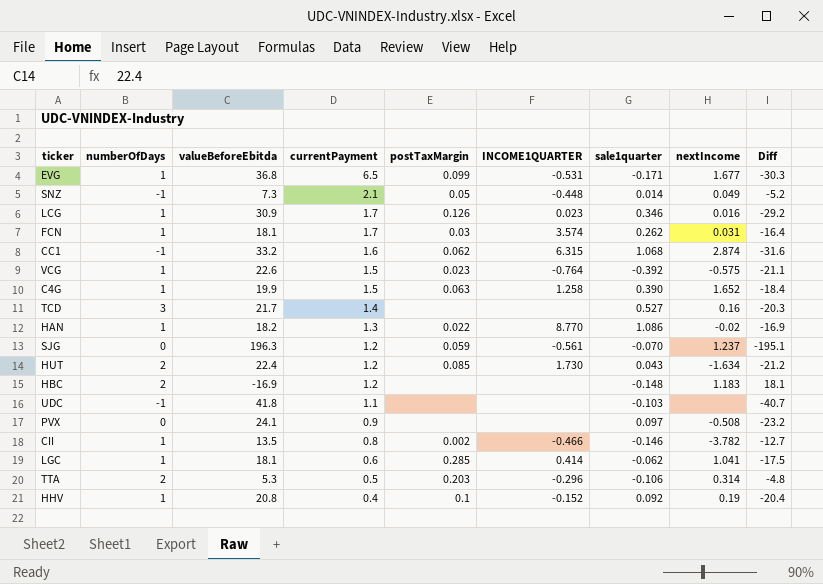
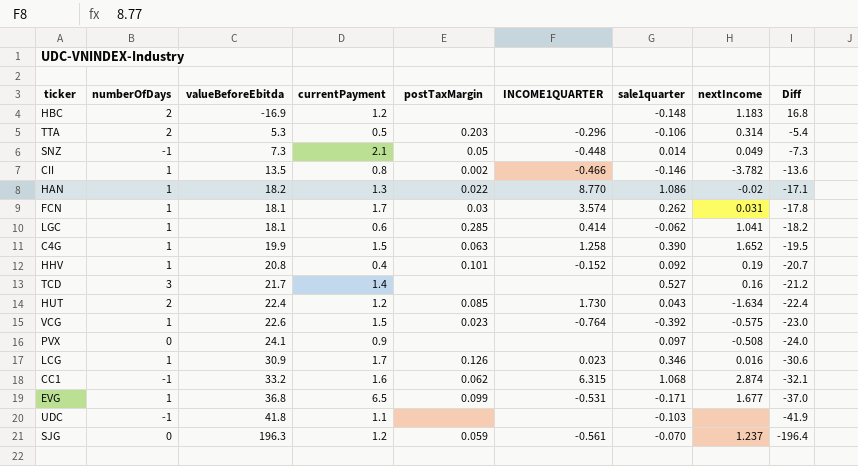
row order: currentPayment descending -> Diff descending
column Diff | formula: [currentPayment] - [valueBeforeEbitda] -> [sale1quarter] - [valueBeforeEbitda]
HHV | postTaxMargin: 0.1 -> 0.101

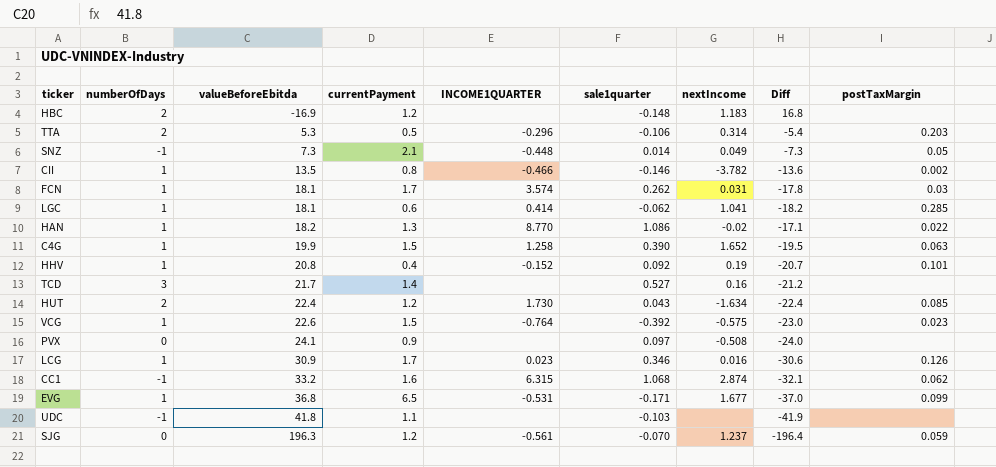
row order: Diff descending -> valueBeforeEbitda ascending
column postTaxMargin | position: 5 -> 9

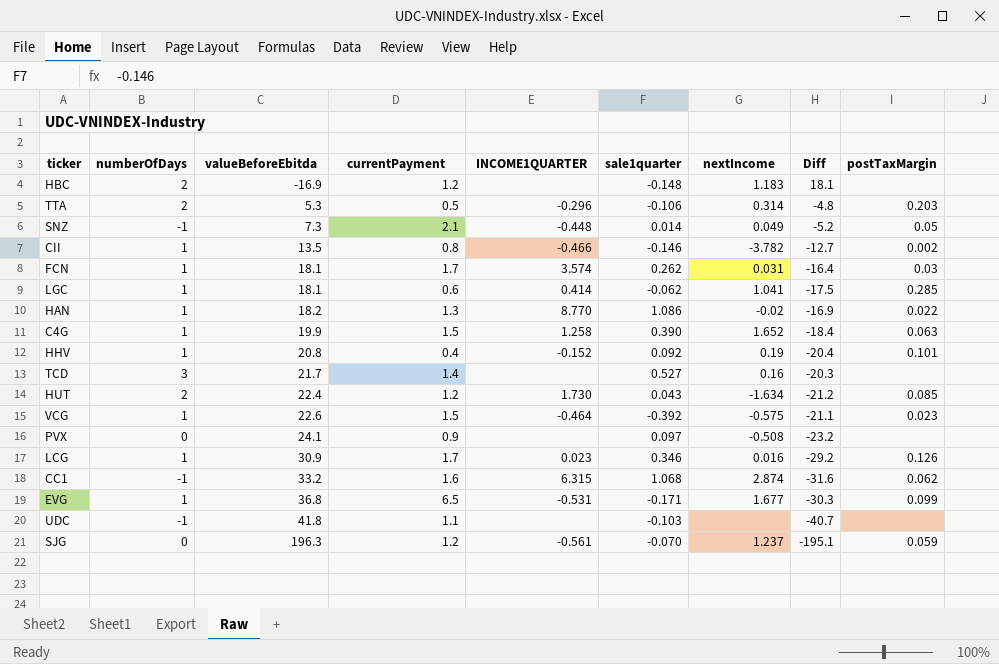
column Diff | formula: [sale1quarter] - [valueBeforeEbitda] -> [currentPayment] - [valueBeforeEbitda]
VCG | INCOME1QUARTER: -0.764 -> -0.464

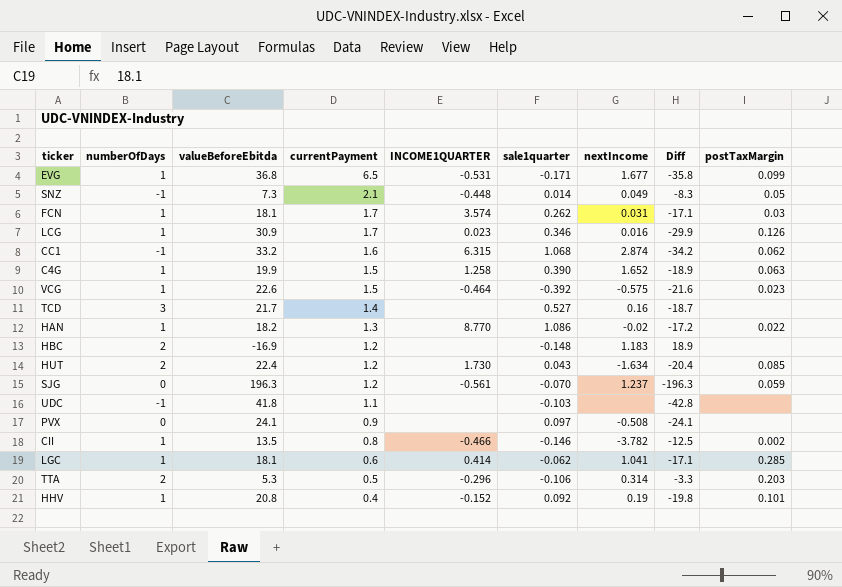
row order: valueBeforeEbitda ascending -> currentPayment descending
column Diff | formula: [currentPayment] - [valueBeforeEbitda] -> [numberOfDays] - [valueBeforeEbitda]

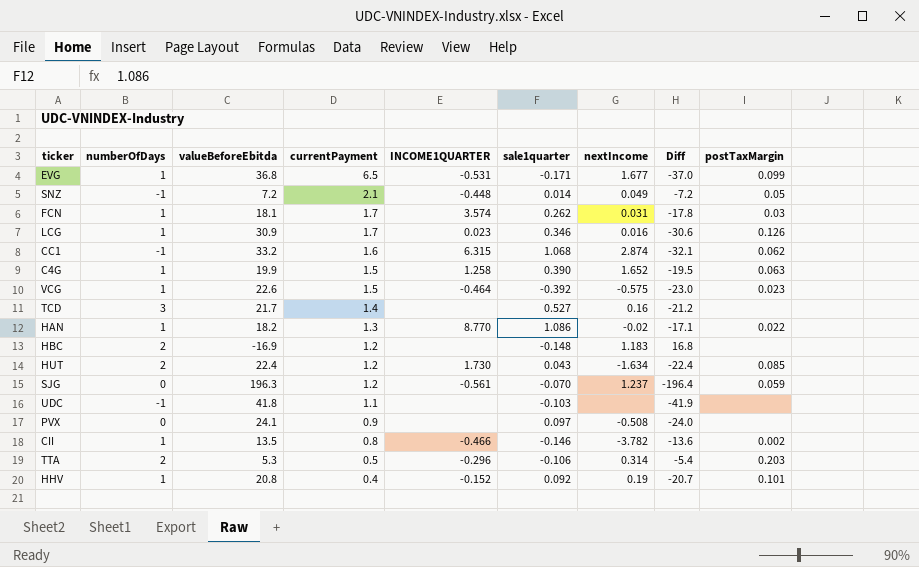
column Diff | formula: [numberOfDays] - [valueBeforeEbitda] -> [sale1quarter] - [valueBeforeEbitda]
row LGC: 1 | 18.1 | 0.6 | 0.414 | -0.062 | 1.041 | -17.1 | 0.285 -> none
SNZ | valueBeforeEbitda: 7.3 -> 7.2

